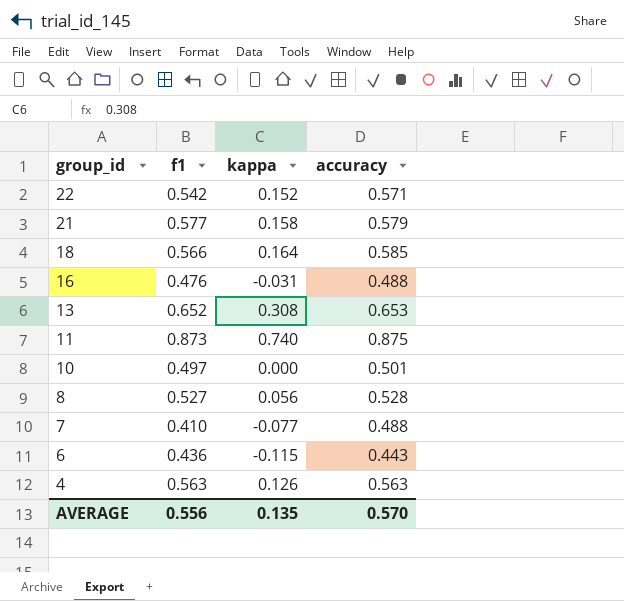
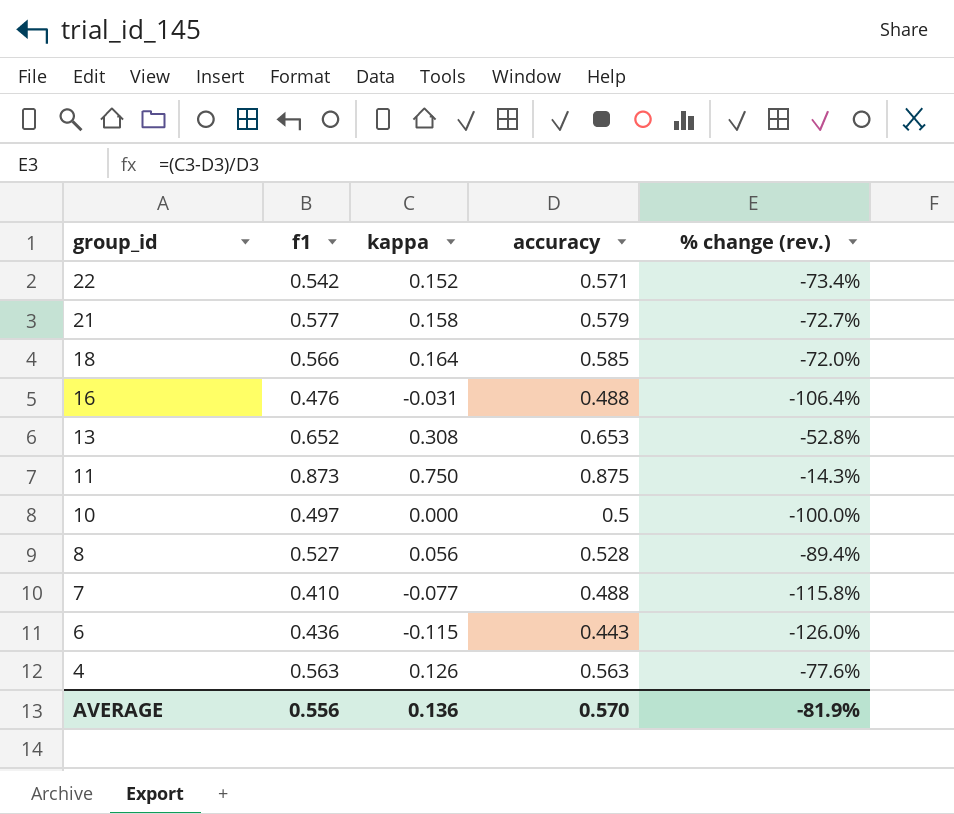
column % change (rev.) | formula: none -> ([kappa] - [accuracy]) / [accuracy]
11 | kappa: 0.740 -> 0.750
10 | accuracy: 0.501 -> 0.5
AVERAGE | kappa: 0.135 -> 0.136

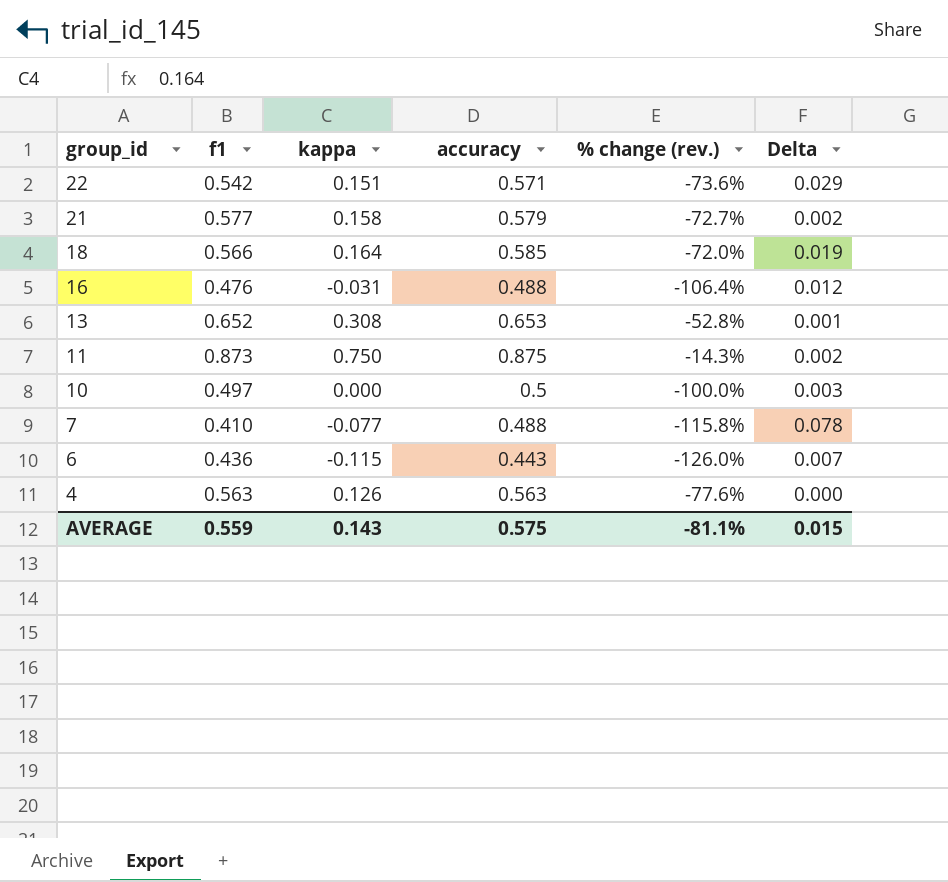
column Delta | formula: none -> [accuracy] - [f1]
row 8: 0.527 | 0.056 | 0.528 | -89.4% -> none
22 | kappa: 0.152 -> 0.151
22 | % change (rev.): -73.4% -> -73.6%
AVERAGE | f1: 0.556 -> 0.559
AVERAGE | kappa: 0.136 -> 0.143
AVERAGE | accuracy: 0.570 -> 0.575
AVERAGE | % change (rev.): -81.9% -> -81.1%

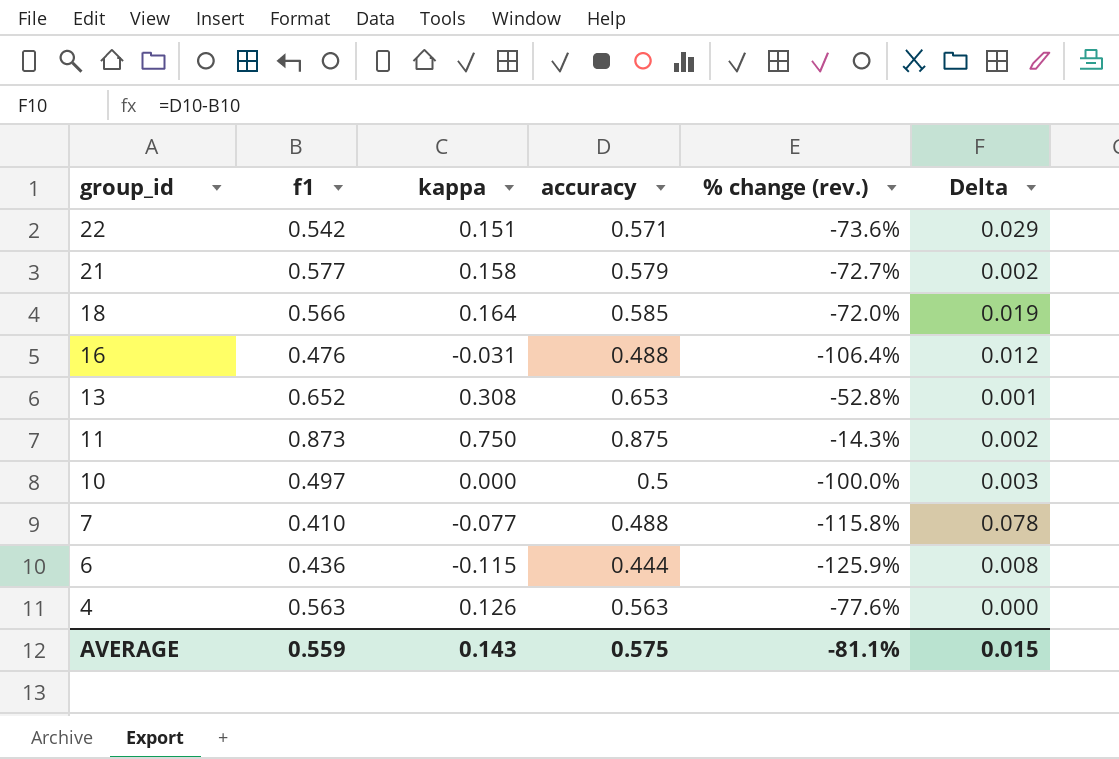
6 | accuracy: 0.443 -> 0.444
6 | % change (rev.): -126.0% -> -125.9%
6 | Delta: 0.007 -> 0.008

